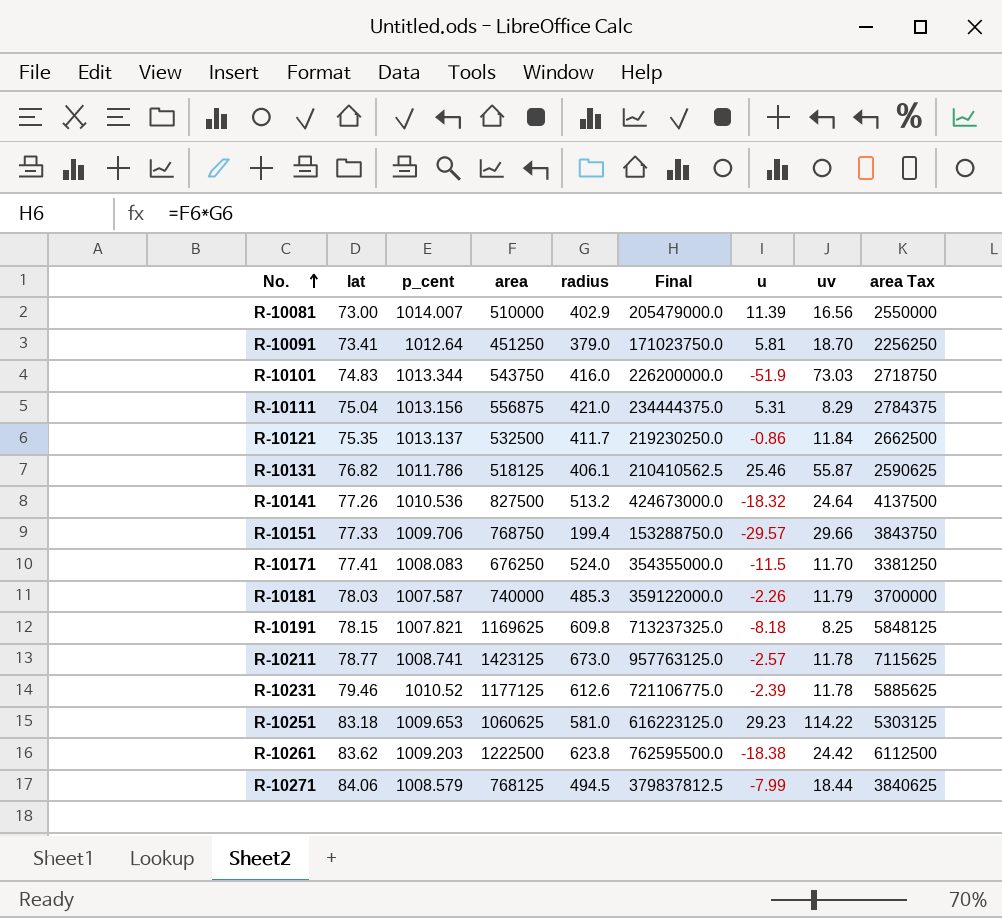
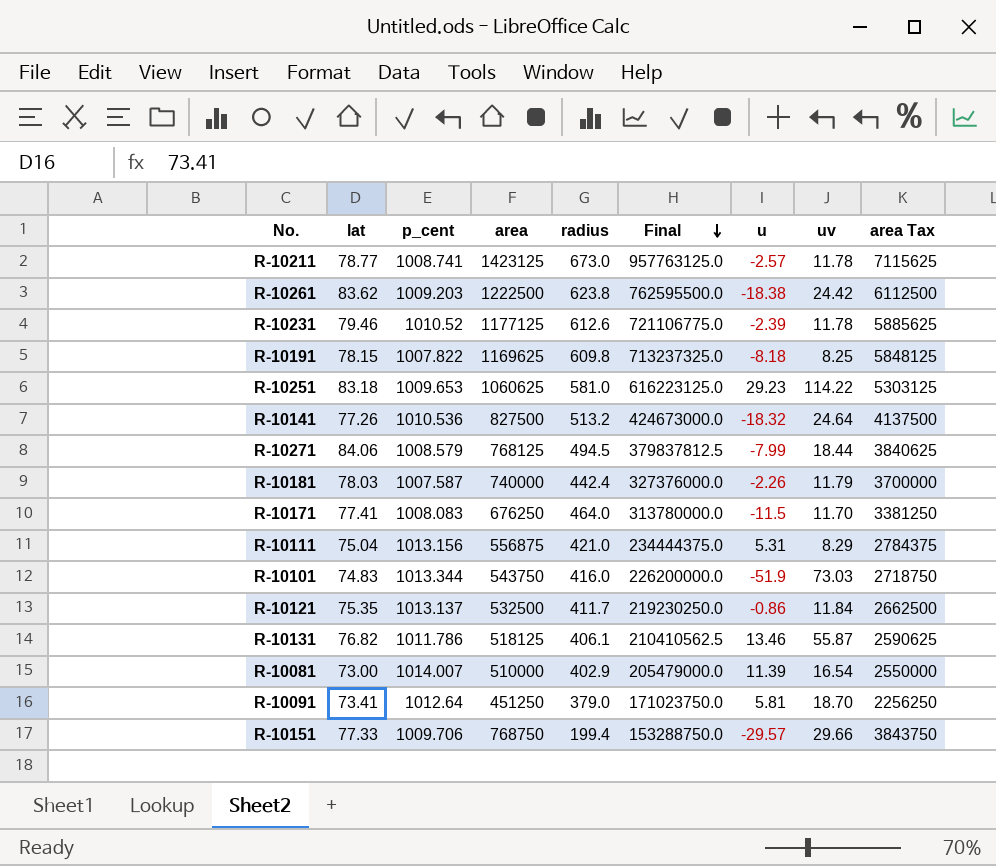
row order: No. ascending -> Final descending
R-10191 | p_cent: 1007.821 -> 1007.822
R-10181 | radius: 485.3 -> 442.4
R-10181 | Final: 359122000.0 -> 327376000.0
R-10171 | radius: 524.0 -> 464.0
R-10171 | Final: 354355000.0 -> 313780000.0
R-10131 | u: 25.46 -> 13.46
R-10081 | uv: 16.56 -> 16.54

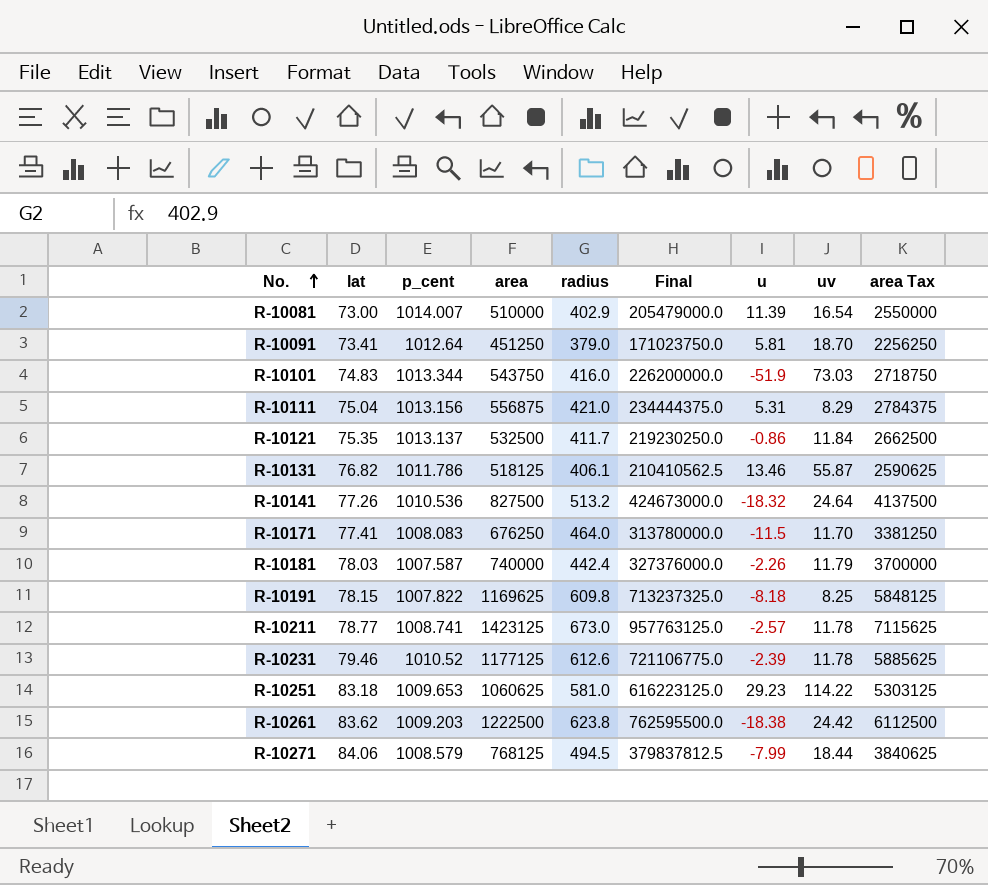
row order: Final descending -> No. ascending
row R-10151: 77.33 | 1009.706 | 768750 | 199.4 | 153288750.0 | -29.57 | 29.66 | 3843750 -> none

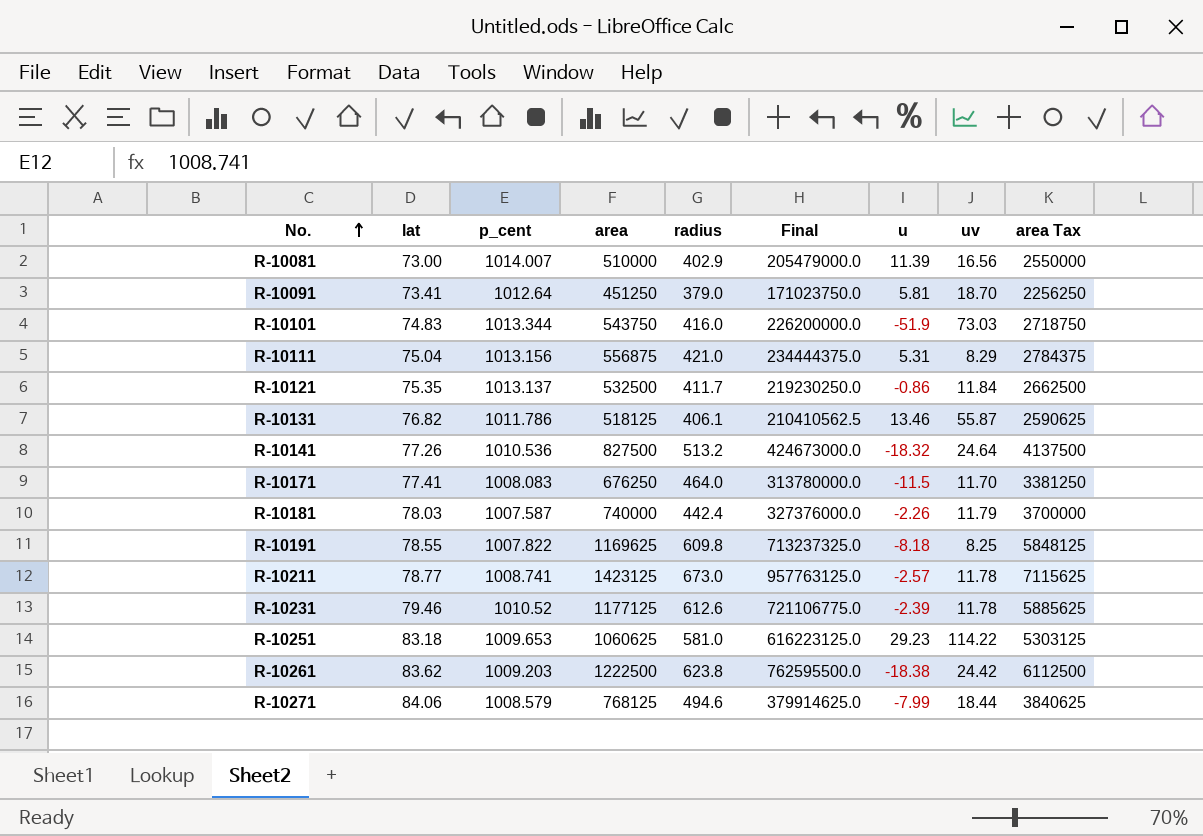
R-10081 | uv: 16.54 -> 16.56
R-10191 | lat: 78.15 -> 78.55
R-10271 | radius: 494.5 -> 494.6
R-10271 | Final: 379837812.5 -> 379914625.0

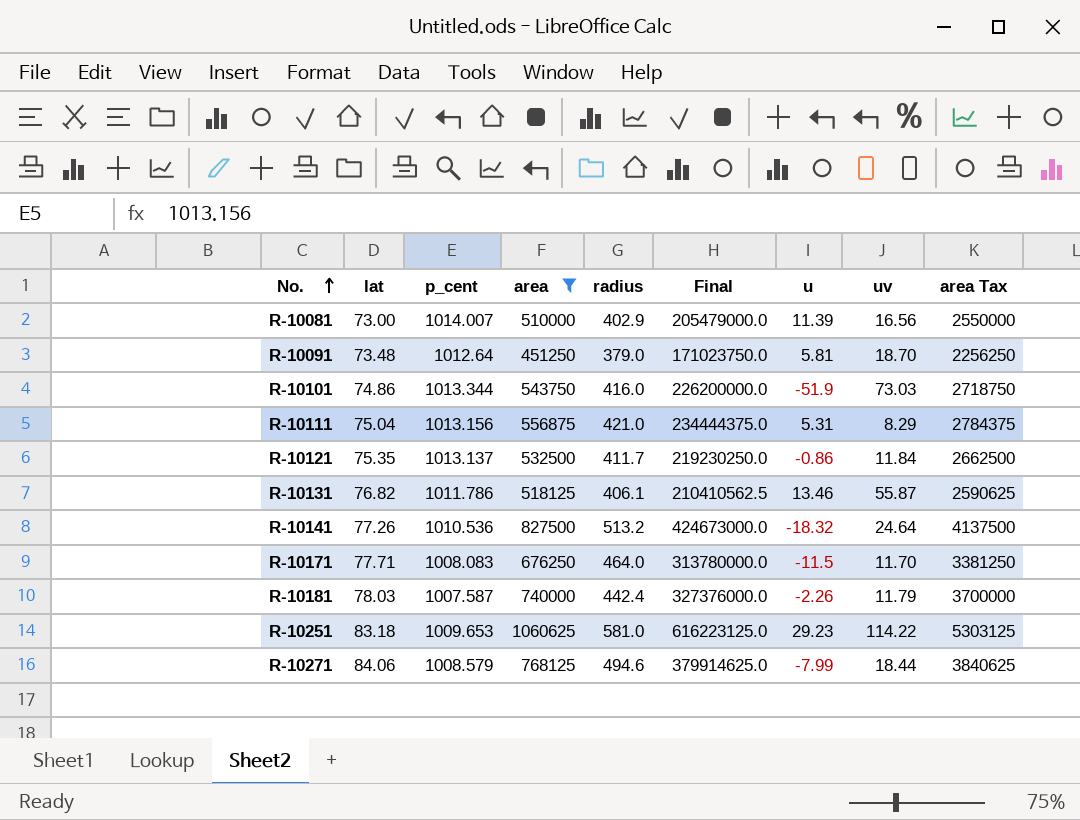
filter: none -> area <= 1060625
R-10091 | lat: 73.41 -> 73.48
R-10101 | lat: 74.83 -> 74.86
R-10171 | lat: 77.41 -> 77.71

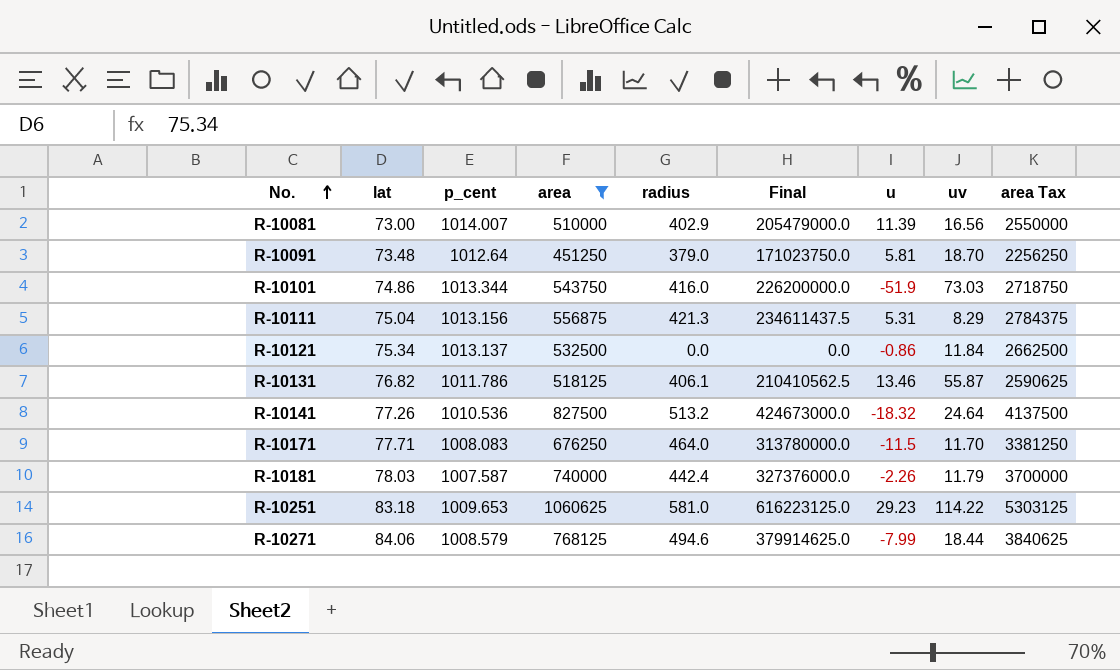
R-10111 | radius: 421.0 -> 421.3
R-10111 | Final: 234444375.0 -> 234611437.5
R-10121 | lat: 75.35 -> 75.34
R-10121 | radius: 411.7 -> 0.0
R-10121 | Final: 219230250.0 -> 0.0

